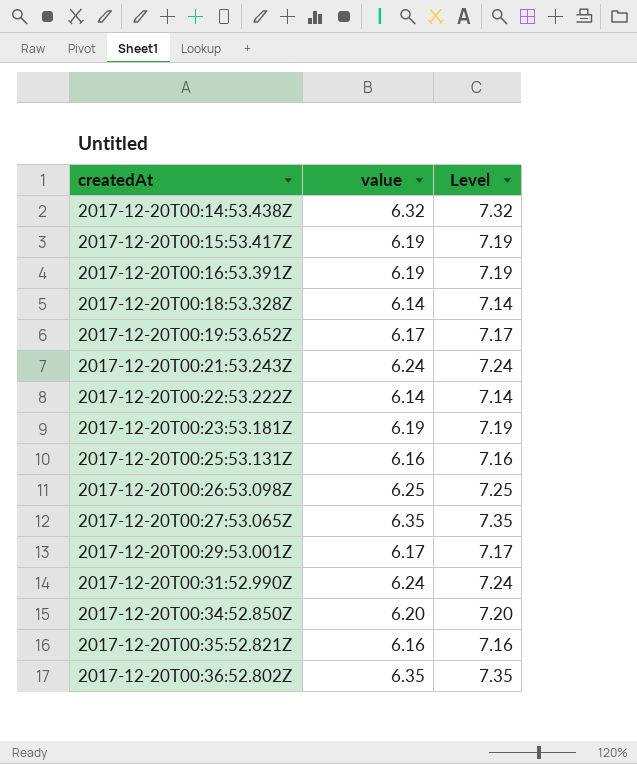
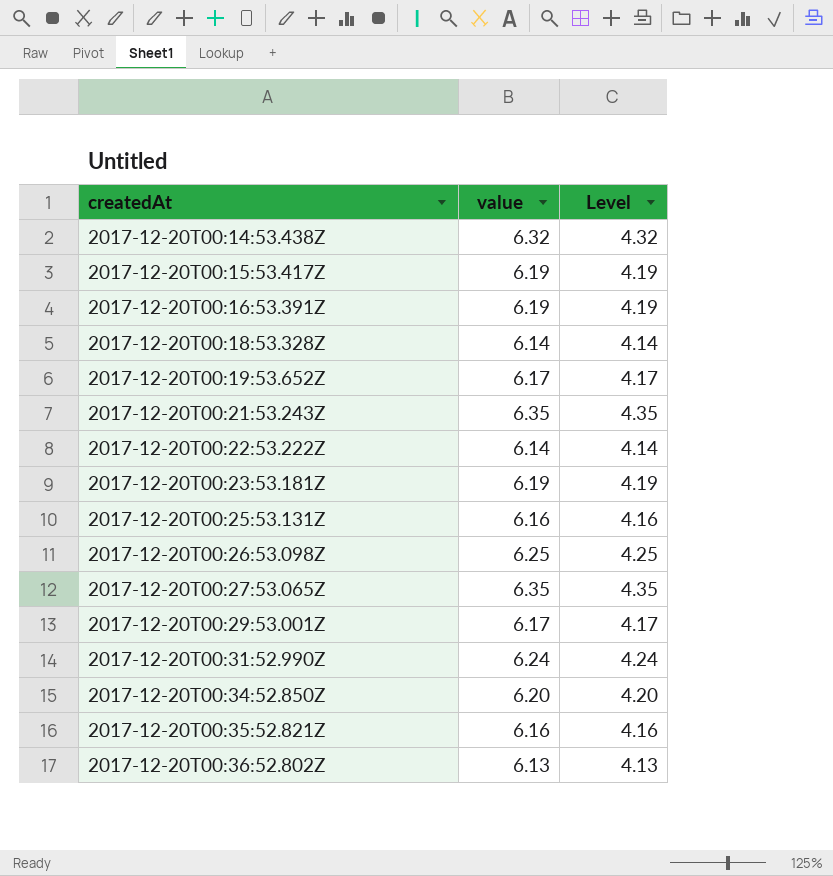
column Level | formula: [value] + 1 -> [value] - 2
2017-12-20T00:21:53.243Z | value: 6.24 -> 6.35
2017-12-20T00:36:52.802Z | value: 6.35 -> 6.13

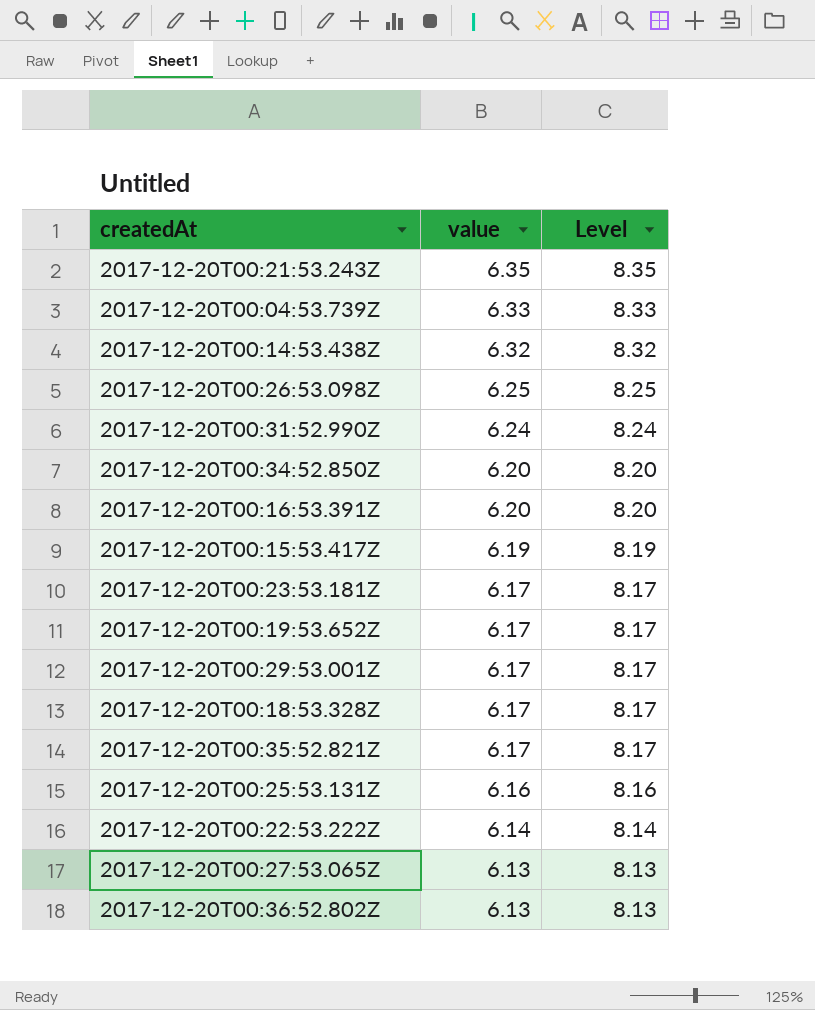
row order: createdAt ascending -> value descending
column Level | formula: [value] - 2 -> [value] + 2
row 2017-12-20T00:04:53.739Z: none -> 6.33 | 8.33
2017-12-20T00:16:53.391Z | value: 6.19 -> 6.20
2017-12-20T00:23:53.181Z | value: 6.19 -> 6.17
2017-12-20T00:18:53.328Z | value: 6.14 -> 6.17
2017-12-20T00:35:52.821Z | value: 6.16 -> 6.17
2017-12-20T00:27:53.065Z | value: 6.35 -> 6.13

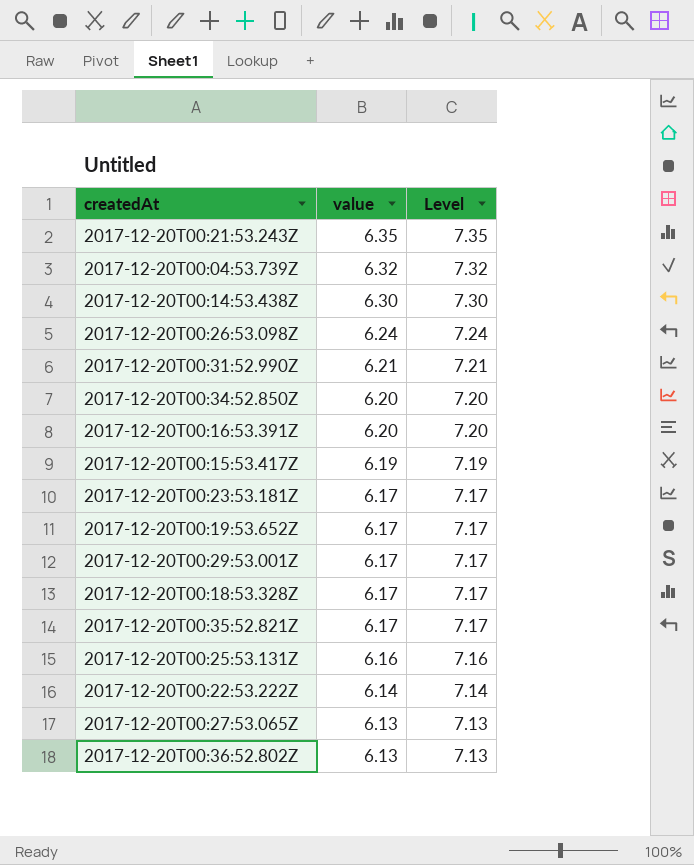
column Level | formula: [value] + 2 -> [value] + 1
2017-12-20T00:04:53.739Z | value: 6.33 -> 6.32
2017-12-20T00:14:53.438Z | value: 6.32 -> 6.30
2017-12-20T00:26:53.098Z | value: 6.25 -> 6.24
2017-12-20T00:31:52.990Z | value: 6.24 -> 6.21

